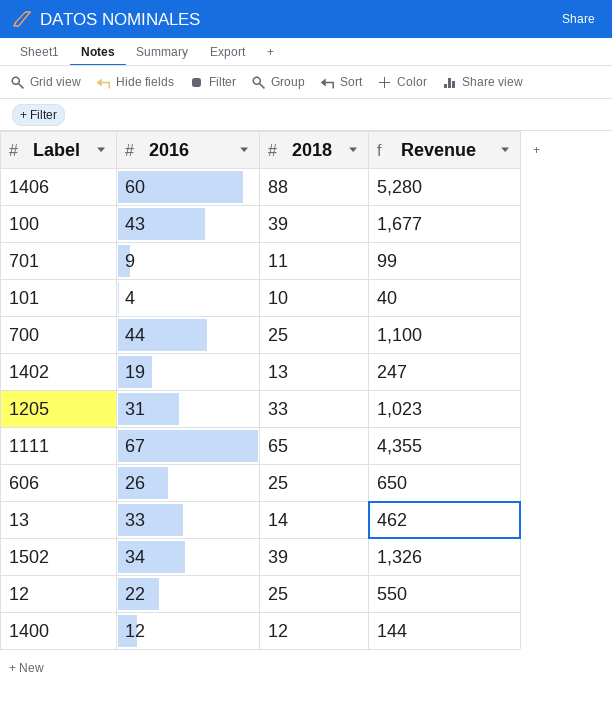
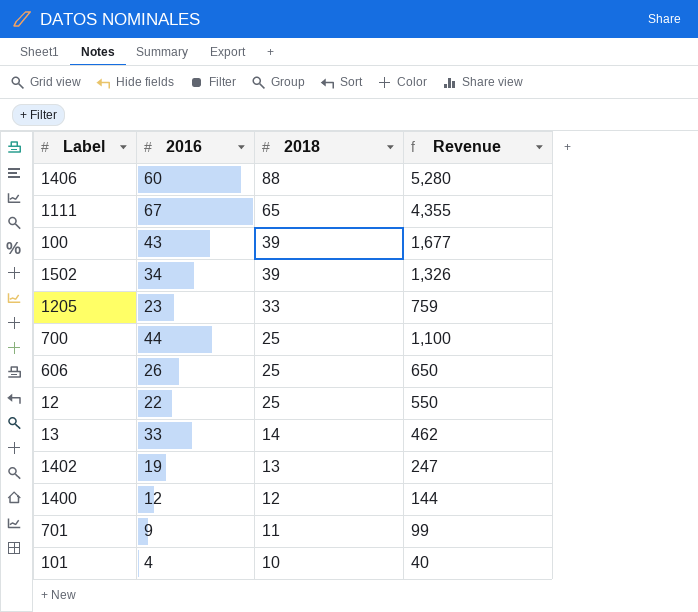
row order: none -> 2018 descending
1205 | 2016: 31 -> 23
1205 | Revenue: 1,023 -> 759

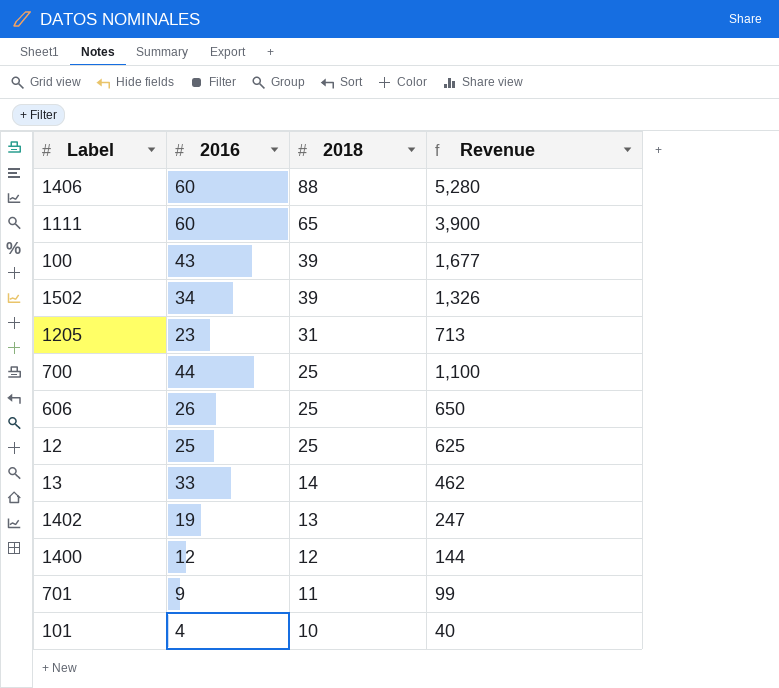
1111 | 2016: 67 -> 60
1111 | Revenue: 4,355 -> 3,900
1205 | 2018: 33 -> 31
1205 | Revenue: 759 -> 713
12 | 2016: 22 -> 25
12 | Revenue: 550 -> 625

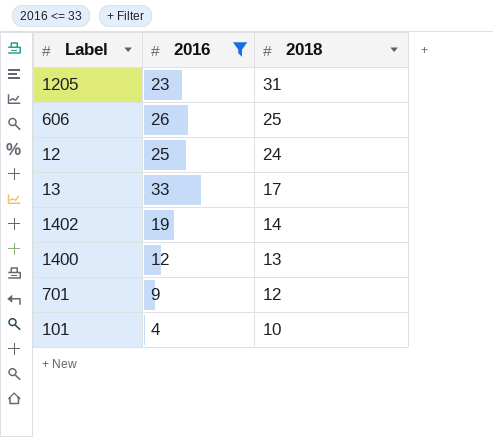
filter: none -> 2016 <= 33
column Revenue | formula: [2016] * [2018] -> none
12 | 2018: 25 -> 24
13 | 2018: 14 -> 17
1402 | 2018: 13 -> 14
1400 | 2018: 12 -> 13
701 | 2018: 11 -> 12

